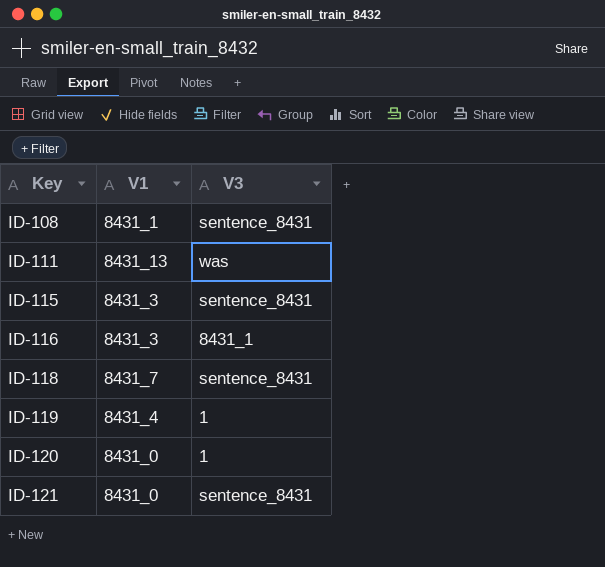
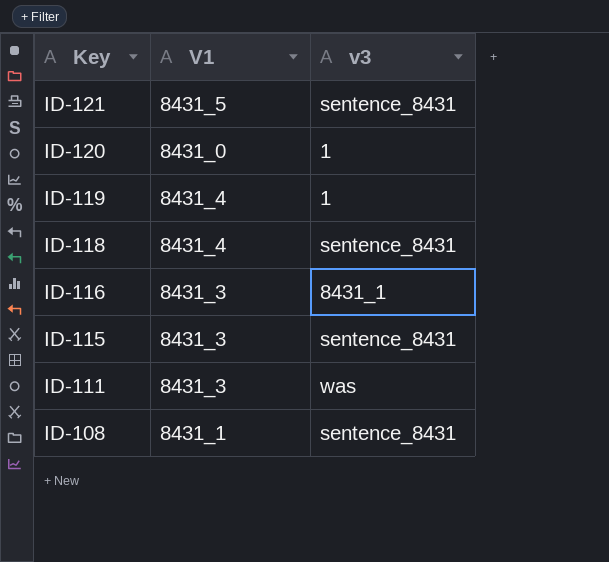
row order: Key ascending -> Key descending
column name: V3 -> v3
ID-121 | V1: 8431_0 -> 8431_5
ID-118 | V1: 8431_7 -> 8431_4
ID-111 | V1: 8431_13 -> 8431_3

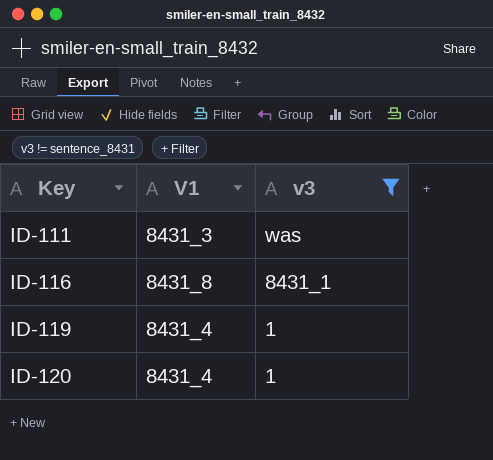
filter: none -> v3 != sentence_8431
row order: Key descending -> Key ascending
ID-116 | V1: 8431_3 -> 8431_8
ID-120 | V1: 8431_0 -> 8431_4

